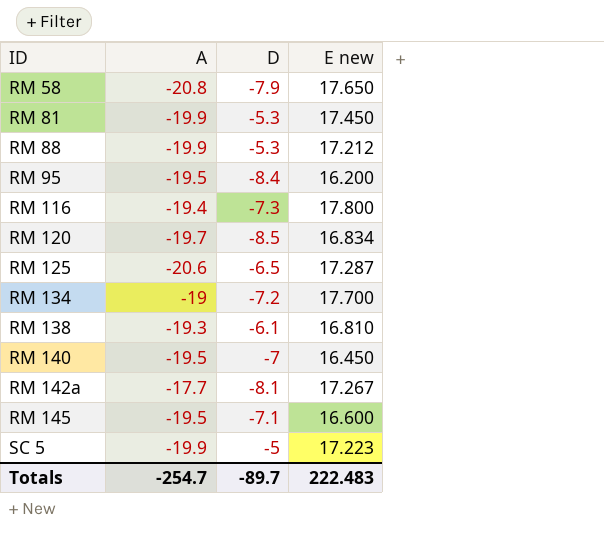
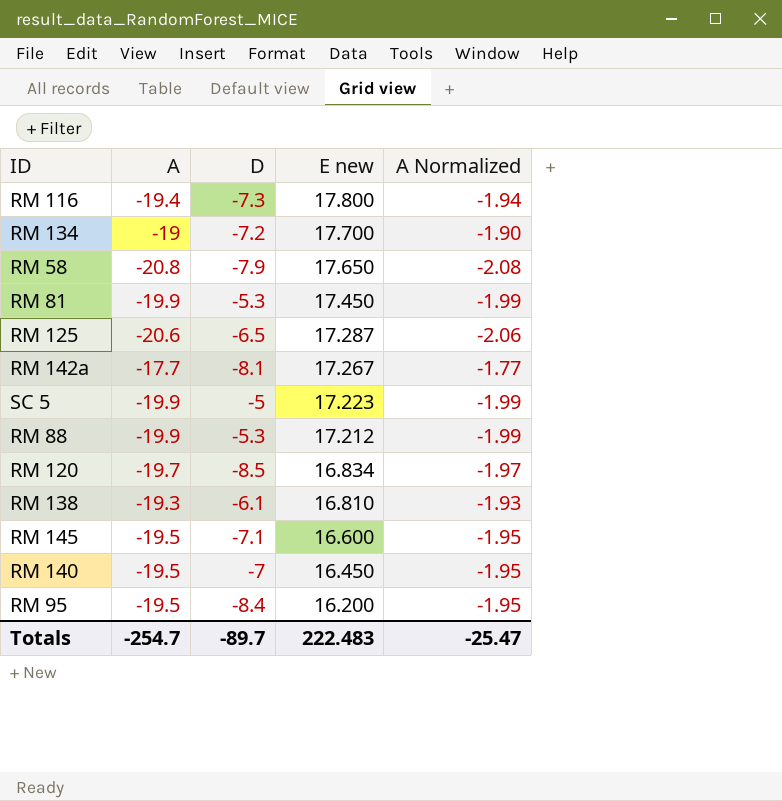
row order: ID ascending -> E new descending
column A Normalized | formula: none -> [A] * 0.1

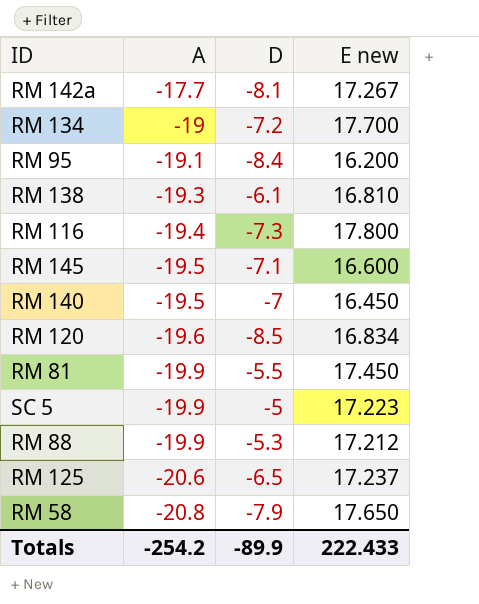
row order: E new descending -> A descending
column A Normalized | formula: [A] * 0.1 -> none
RM 95 | A: -19.5 -> -19.1
RM 120 | A: -19.7 -> -19.6
RM 81 | D: -5.3 -> -5.5
RM 125 | E new: 17.287 -> 17.237
Totals | A: -254.7 -> -254.2
Totals | D: -89.7 -> -89.9
Totals | E new: 222.483 -> 222.433

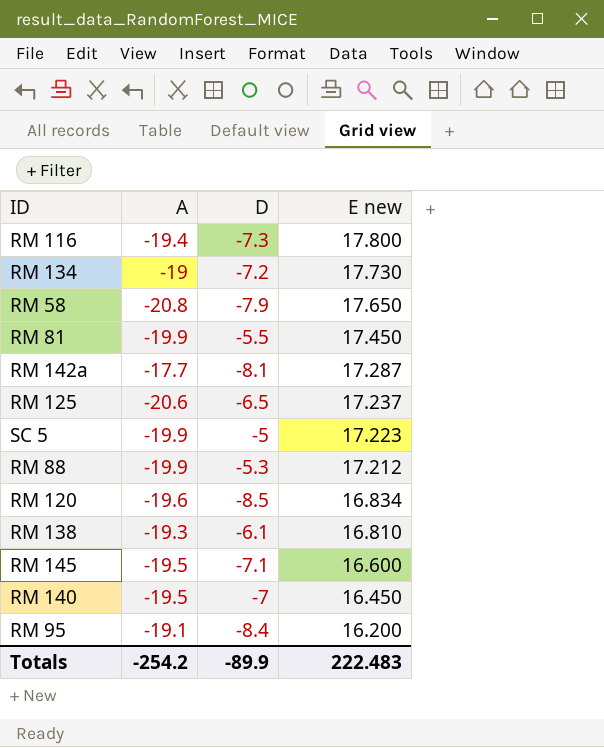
row order: A descending -> E new descending
RM 134 | E new: 17.700 -> 17.730
RM 142a | E new: 17.267 -> 17.287
Totals | E new: 222.433 -> 222.483

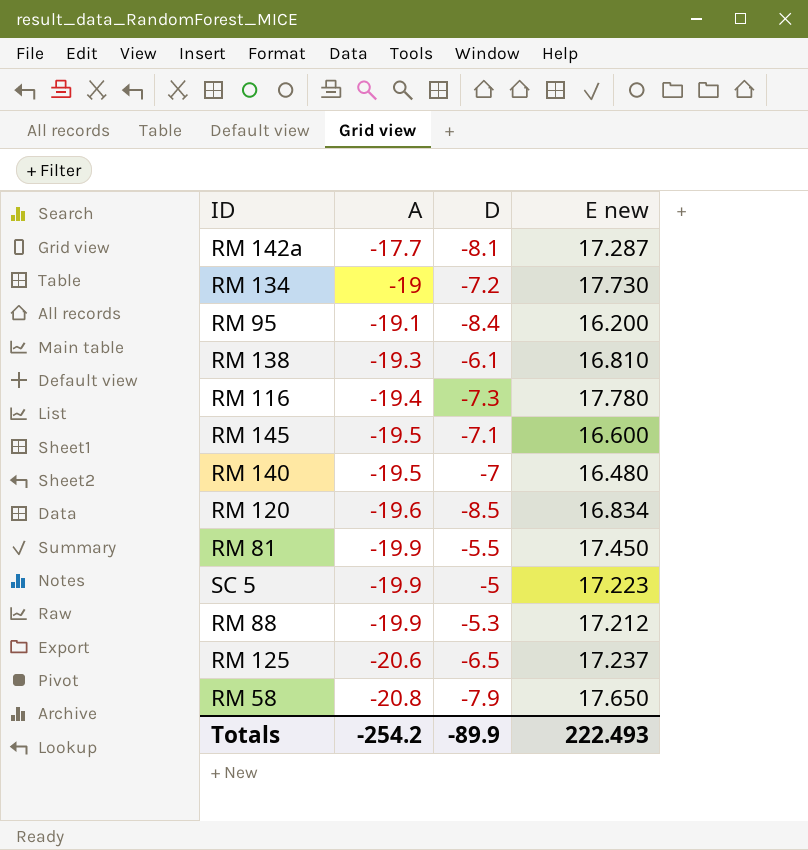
row order: E new descending -> A descending
RM 116 | E new: 17.800 -> 17.780
RM 140 | E new: 16.450 -> 16.480
Totals | E new: 222.483 -> 222.493

